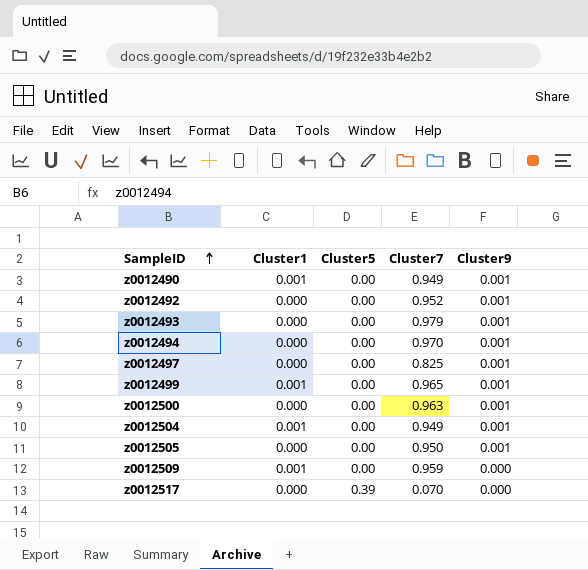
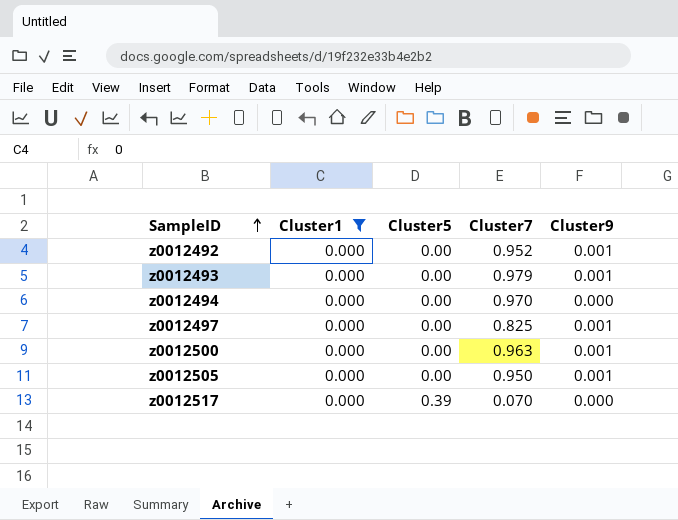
filter: none -> Cluster1 = 0.000
z0012494 | Cluster9: 0.001 -> 0.000

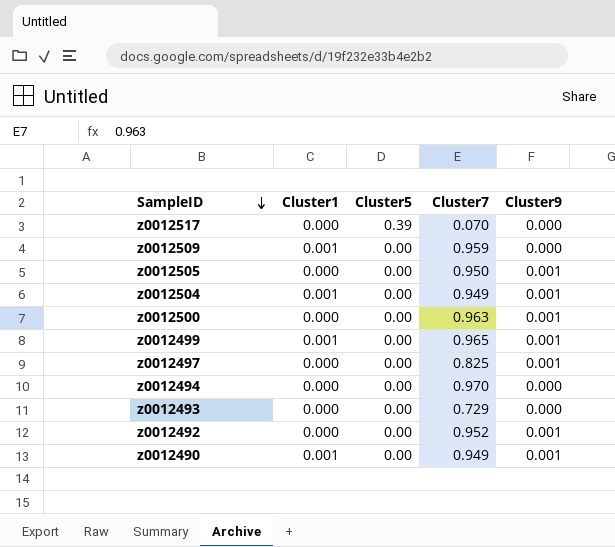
filter: Cluster1 = 0.000 -> none
row order: SampleID ascending -> SampleID descending
z0012493 | Cluster7: 0.979 -> 0.729
z0012493 | Cluster9: 0.001 -> 0.000

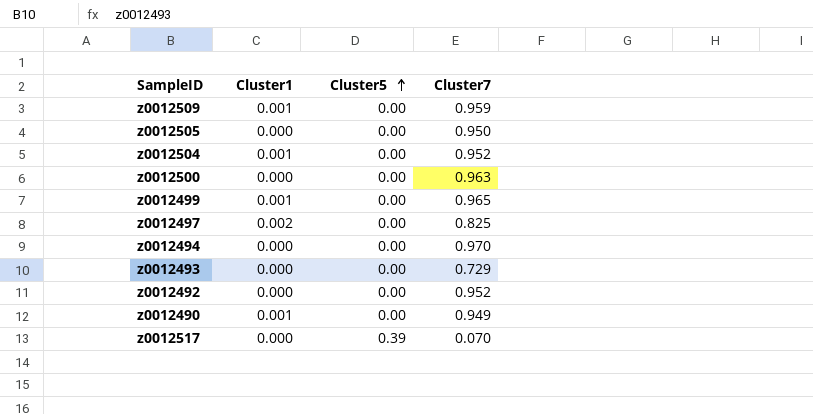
row order: SampleID descending -> Cluster5 ascending
column Cluster9 | position: 5 -> none
z0012504 | Cluster7: 0.949 -> 0.952
z0012497 | Cluster1: 0.000 -> 0.002

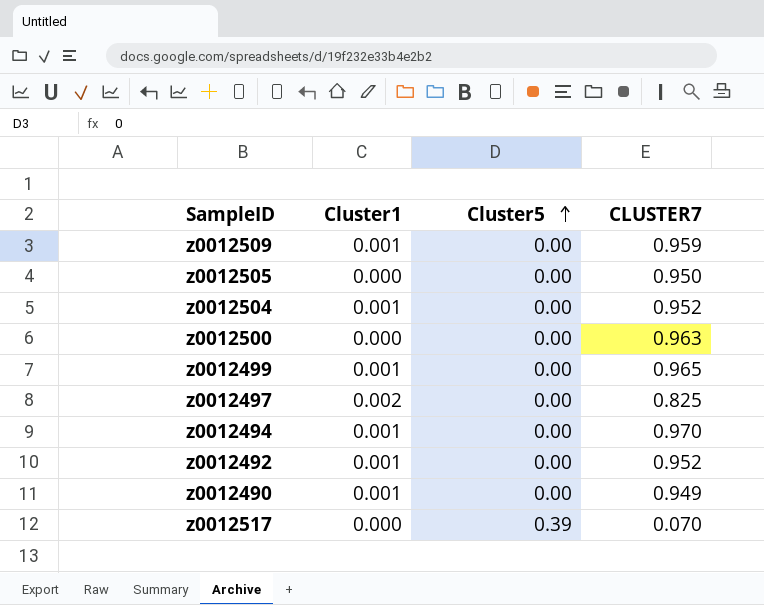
column name: Cluster7 -> CLUSTER7
row z0012493: 0.000 | 0.00 | 0.729 -> none
z0012494 | Cluster1: 0.000 -> 0.001
z0012492 | Cluster1: 0.000 -> 0.001

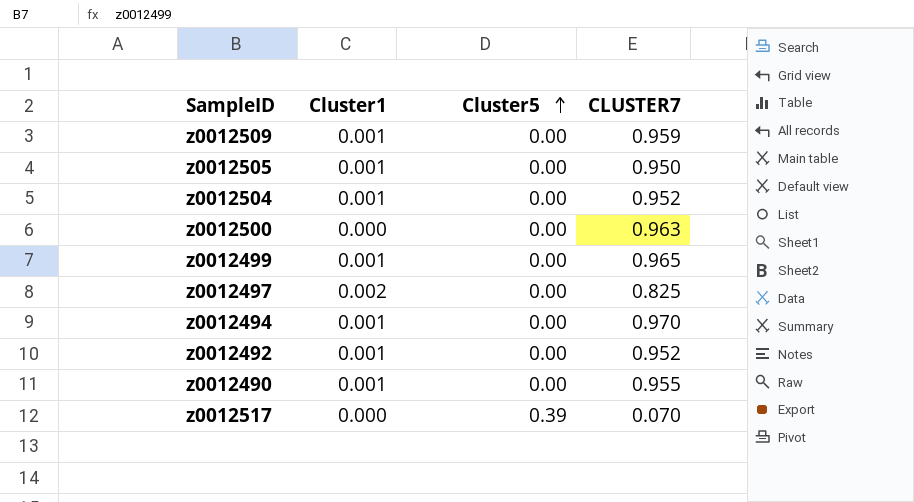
z0012505 | Cluster1: 0.000 -> 0.001
z0012490 | CLUSTER7: 0.949 -> 0.955

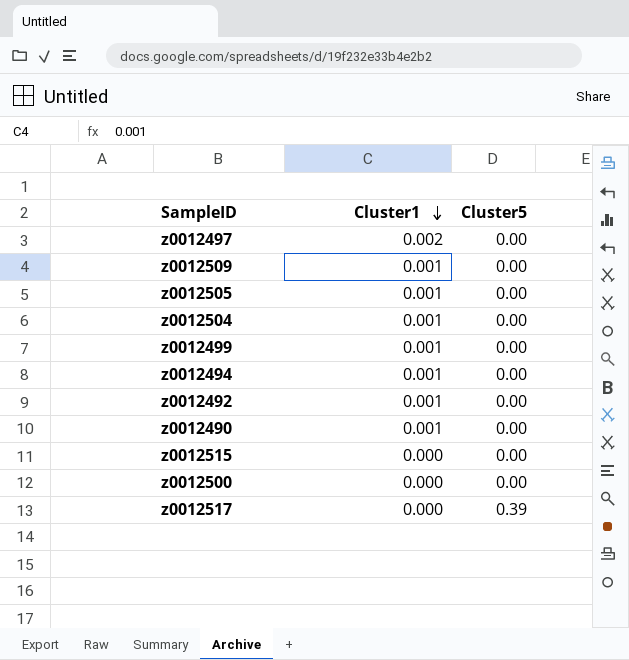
row order: Cluster5 ascending -> Cluster1 descending
column CLUSTER7 | position: 4 -> none
row z0012515: none -> 0.000 | 0.00

